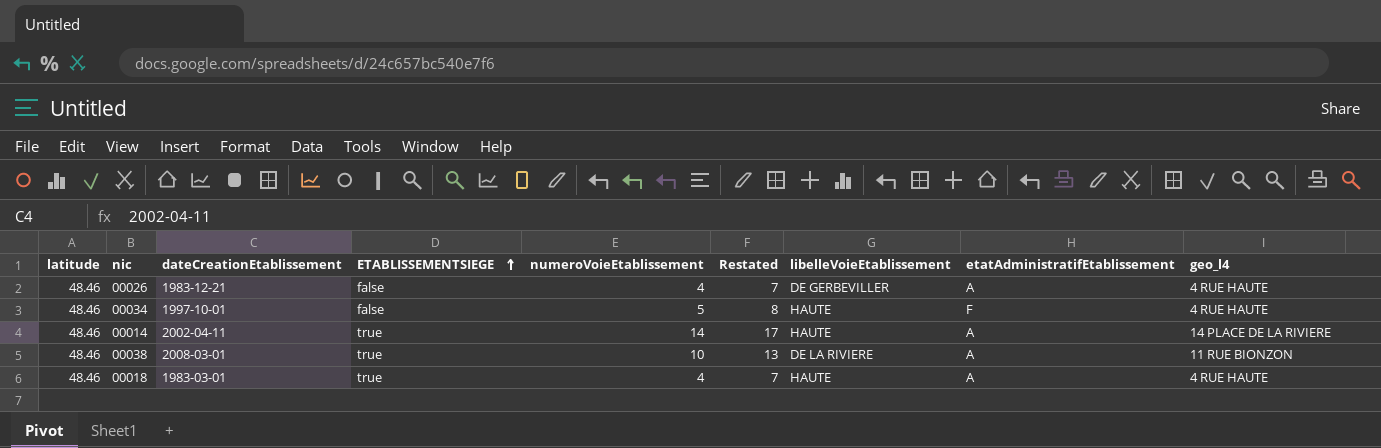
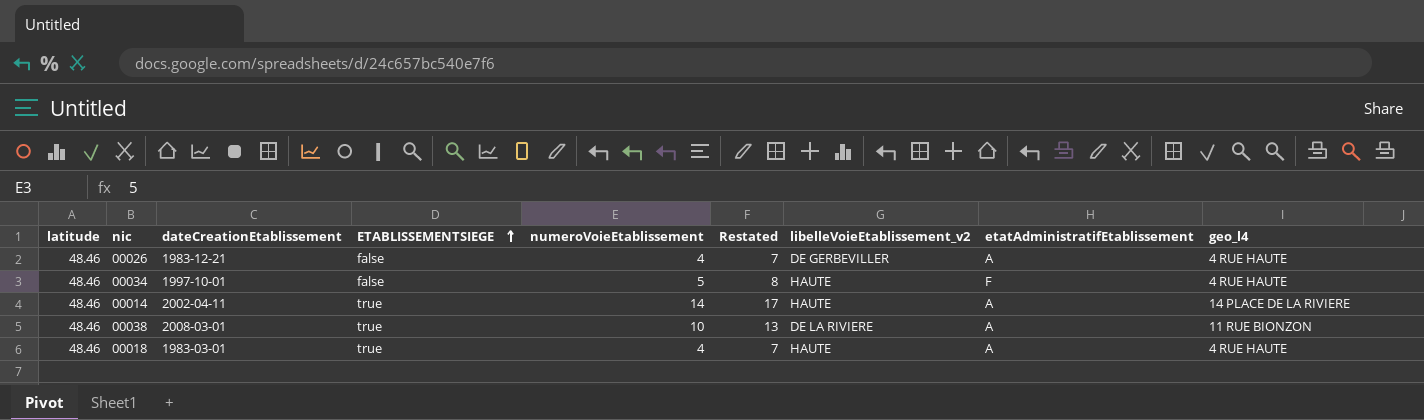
column name: libelleVoieEtablissement -> libelleVoieEtablissement_v2

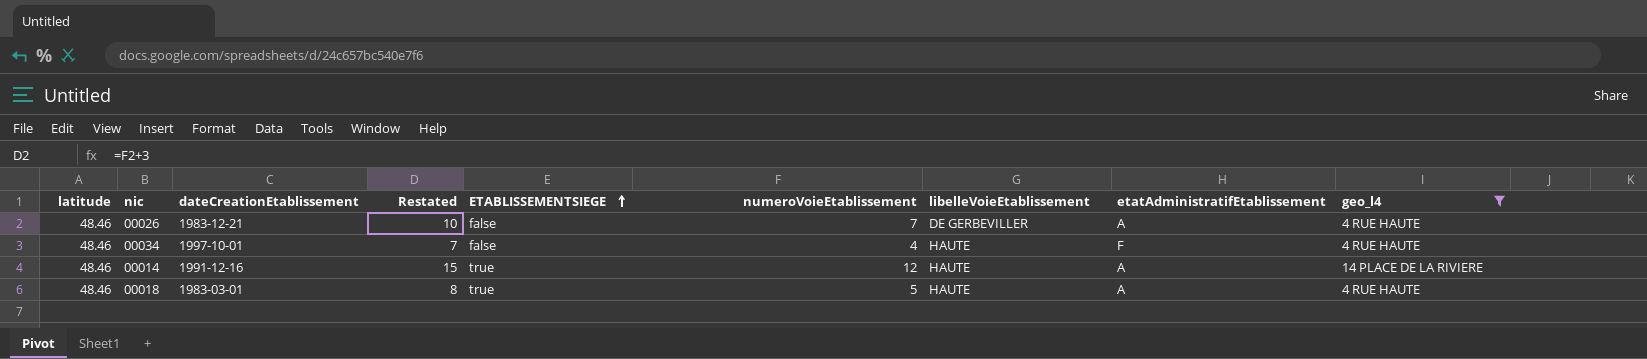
filter: none -> geo_l4 != 11 RUE BIONZON
column Restated | position: 6 -> 4
column name: libelleVoieEtablissement_v2 -> libelleVoieEtablissement
00026 | Restated: 7 -> 10
00026 | numeroVoieEtablissement: 4 -> 7
00034 | Restated: 8 -> 7
00034 | numeroVoieEtablissement: 5 -> 4
00014 | dateCreationEtablissement: 2002-04-11 -> 1991-12-16
00014 | Restated: 17 -> 15
00014 | numeroVoieEtablissement: 14 -> 12
00018 | Restated: 7 -> 8
00018 | numeroVoieEtablissement: 4 -> 5

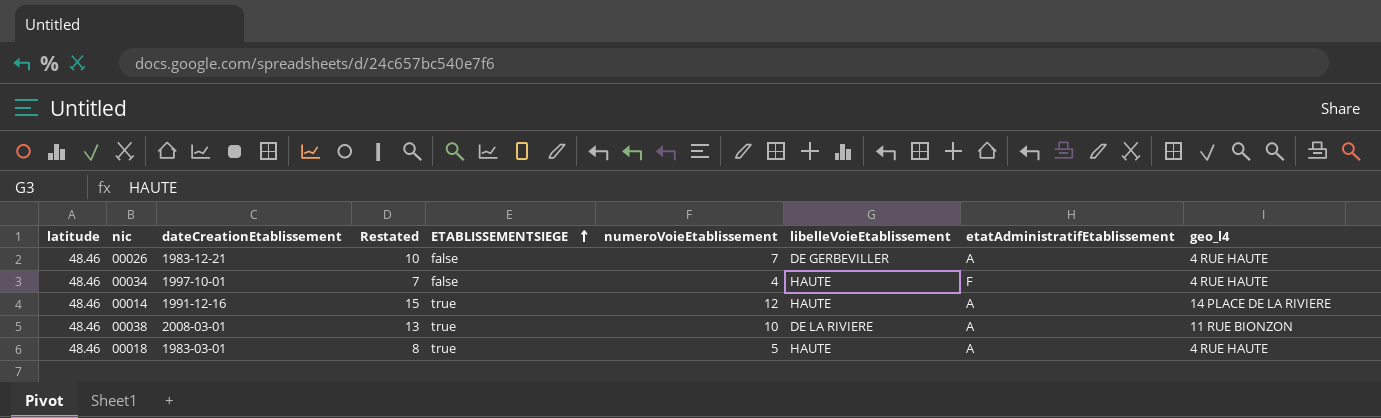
filter: geo_l4 != 11 RUE BIONZON -> none

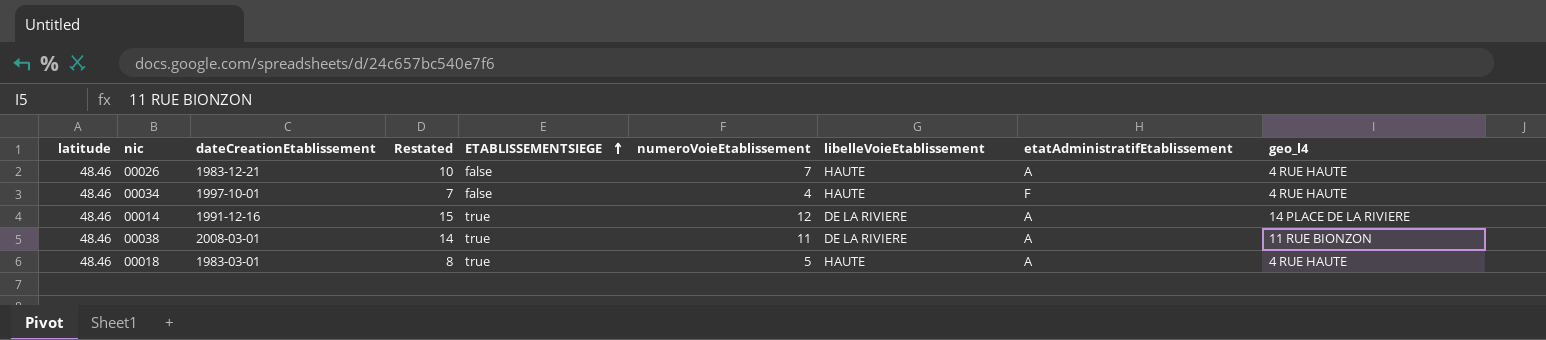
00026 | libelleVoieEtablissement: DE GERBEVILLER -> HAUTE
00014 | libelleVoieEtablissement: HAUTE -> DE LA RIVIERE
00038 | Restated: 13 -> 14
00038 | numeroVoieEtablissement: 10 -> 11

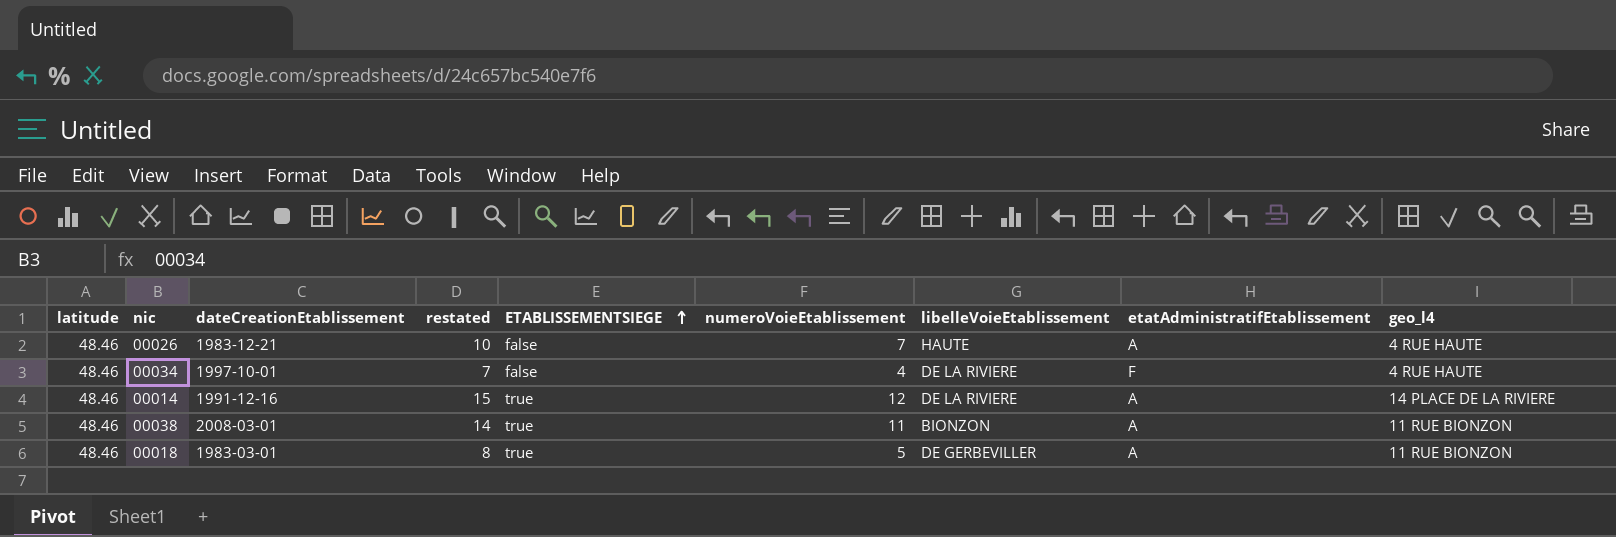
column name: Restated -> restated
00034 | libelleVoieEtablissement: HAUTE -> DE LA RIVIERE
00038 | libelleVoieEtablissement: DE LA RIVIERE -> BIONZON
00018 | libelleVoieEtablissement: HAUTE -> DE GERBEVILLER
00018 | geo_l4: 4 RUE HAUTE -> 11 RUE BIONZON

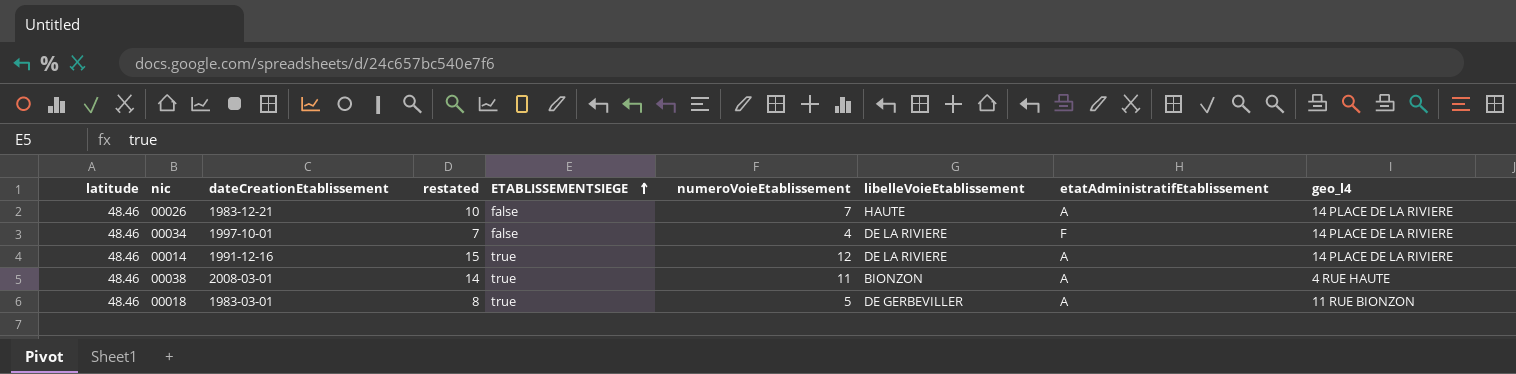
00026 | geo_l4: 4 RUE HAUTE -> 14 PLACE DE LA RIVIERE
00034 | geo_l4: 4 RUE HAUTE -> 14 PLACE DE LA RIVIERE
00038 | geo_l4: 11 RUE BIONZON -> 4 RUE HAUTE

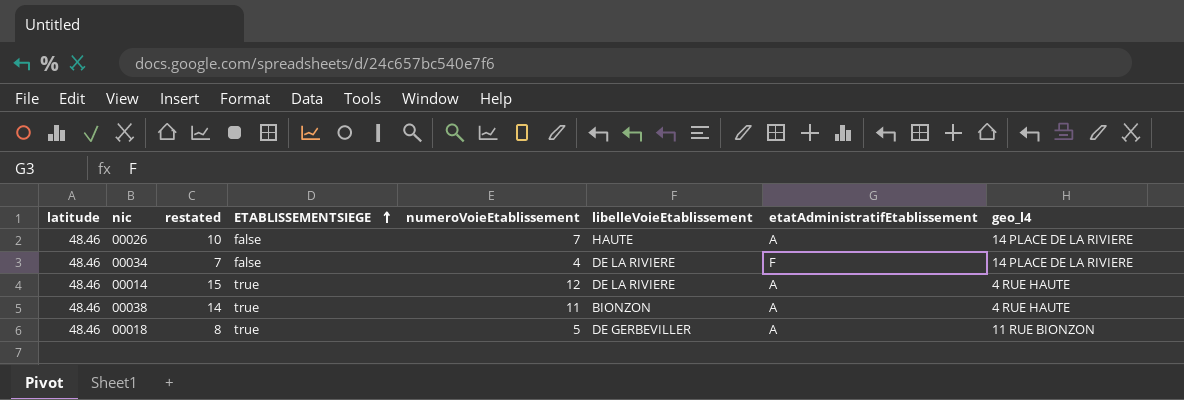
column dateCreationEtablissement | position: 3 -> none
00014 | geo_l4: 14 PLACE DE LA RIVIERE -> 4 RUE HAUTE

